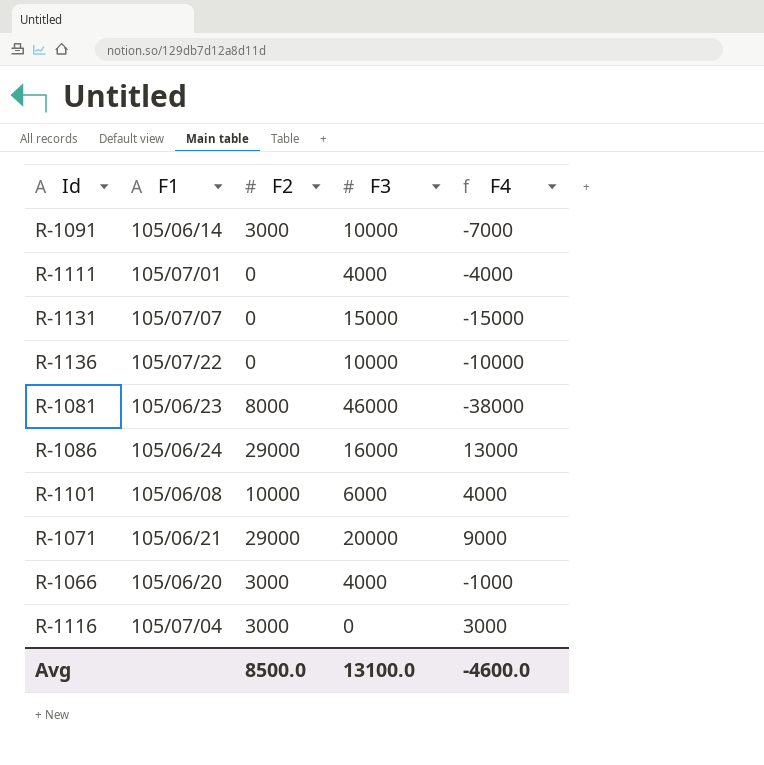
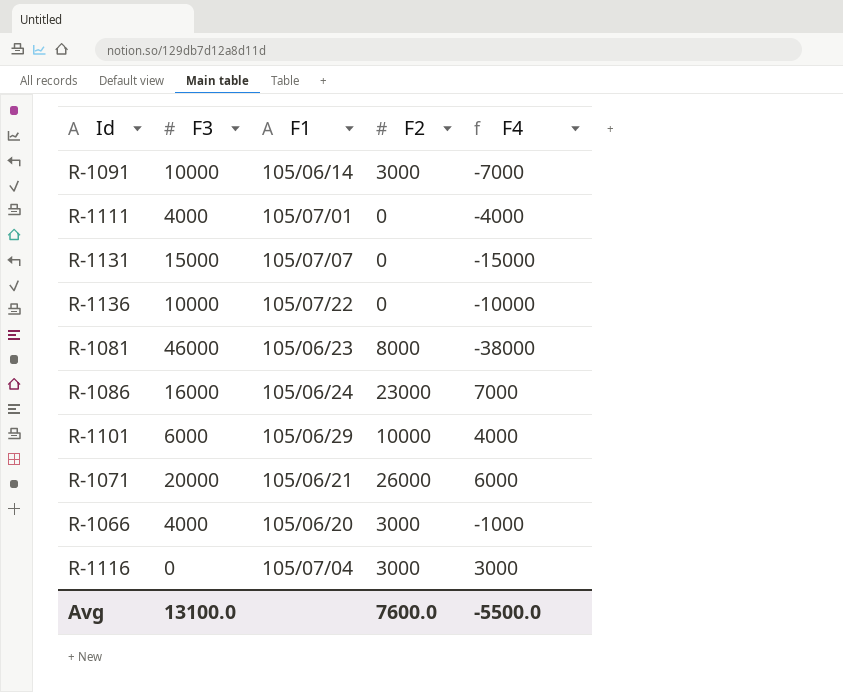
column F3 | position: 4 -> 2
R-1086 | F2: 29000 -> 23000
R-1086 | F4: 13000 -> 7000
R-1101 | F1: 105/06/08 -> 105/06/29
R-1071 | F2: 29000 -> 26000
R-1071 | F4: 9000 -> 6000
Avg | F2: 8500.0 -> 7600.0
Avg | F4: -4600.0 -> -5500.0

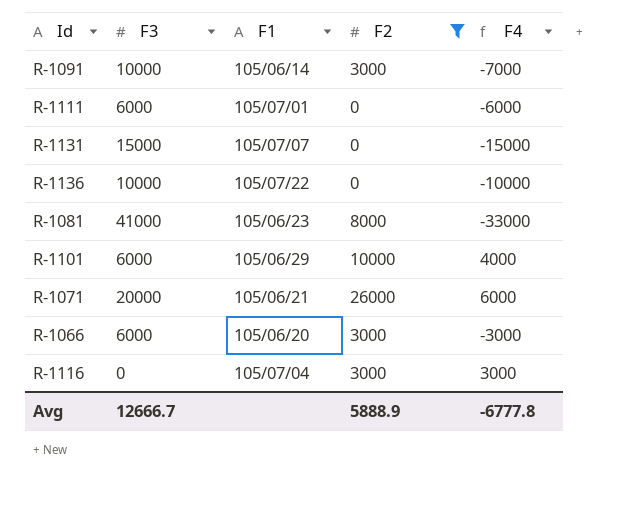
filter: none -> F2 != 23000
R-1111 | F3: 4000 -> 6000
R-1111 | F4: -4000 -> -6000
R-1081 | F3: 46000 -> 41000
R-1081 | F4: -38000 -> -33000
R-1066 | F3: 4000 -> 6000
R-1066 | F4: -1000 -> -3000
Avg | F3: 13100.0 -> 12666.7
Avg | F2: 7600.0 -> 5888.9
Avg | F4: -5500.0 -> -6777.8

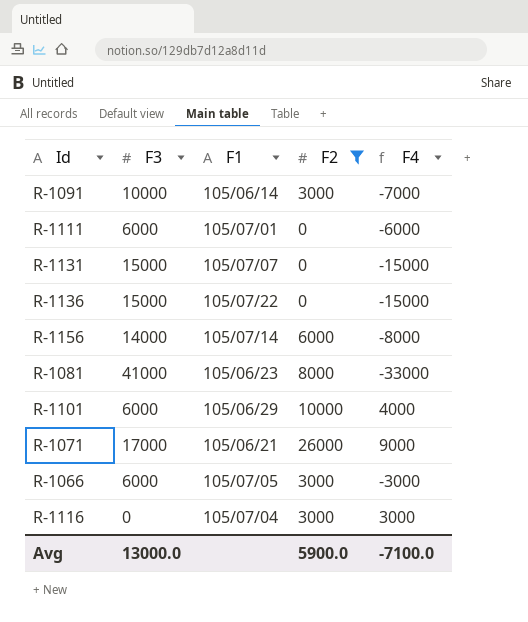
R-1136 | F3: 10000 -> 15000
R-1136 | F4: -10000 -> -15000
row R-1156: none -> 14000 | 105/07/14 | 6000 | -8000
R-1071 | F3: 20000 -> 17000
R-1071 | F4: 6000 -> 9000
R-1066 | F1: 105/06/20 -> 105/07/05
Avg | F3: 12666.7 -> 13000.0
Avg | F2: 5888.9 -> 5900.0
Avg | F4: -6777.8 -> -7100.0

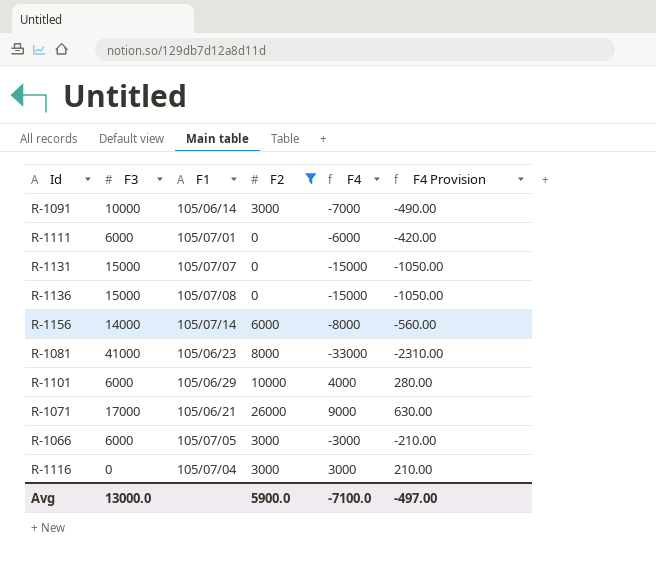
column F4 Provision | formula: none -> [F4] * 0.07
R-1136 | F1: 105/07/22 -> 105/07/08

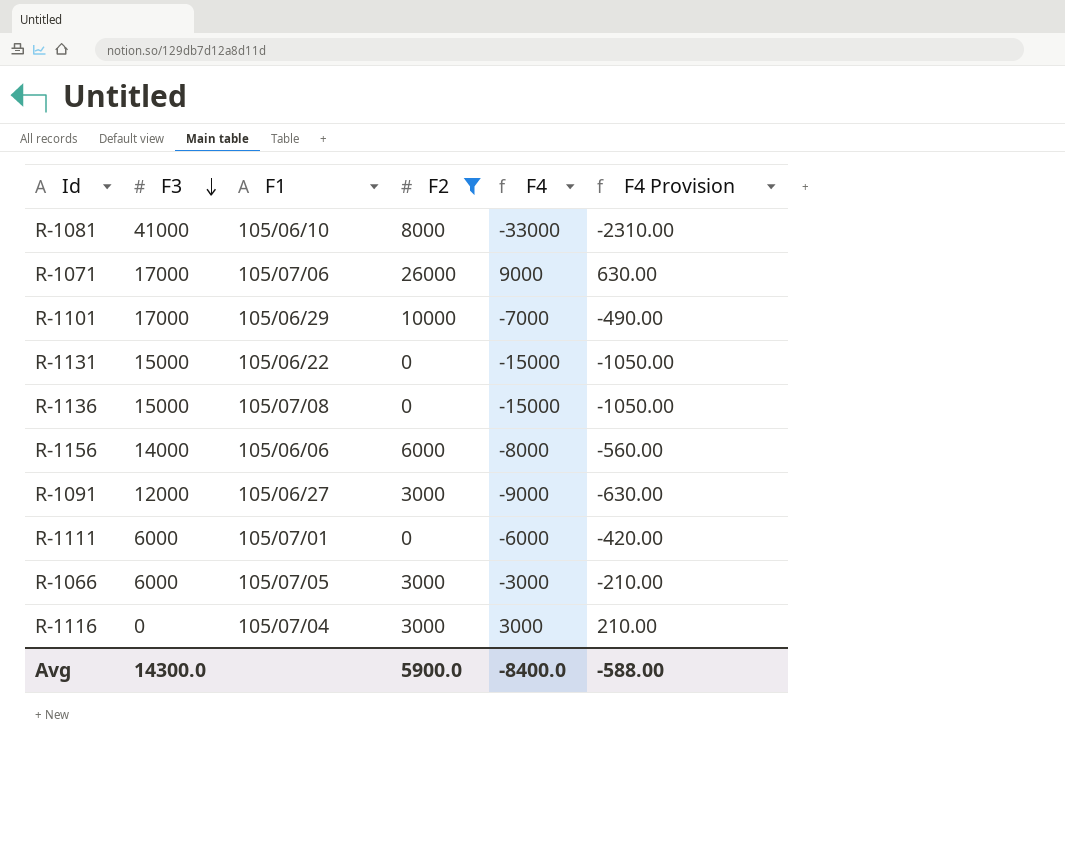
row order: none -> F3 descending
R-1081 | F1: 105/06/23 -> 105/06/10
R-1071 | F1: 105/06/21 -> 105/07/06
R-1101 | F3: 6000 -> 17000
R-1101 | F4: 4000 -> -7000
R-1101 | F4 Provision: 280.00 -> -490.00
R-1131 | F1: 105/07/07 -> 105/06/22
R-1156 | F1: 105/07/14 -> 105/06/06
R-1091 | F3: 10000 -> 12000
R-1091 | F1: 105/06/14 -> 105/06/27
R-1091 | F4: -7000 -> -9000
R-1091 | F4 Provision: -490.00 -> -630.00
Avg | F3: 13000.0 -> 14300.0
Avg | F4: -7100.0 -> -8400.0
Avg | F4 Provision: -497.00 -> -588.00

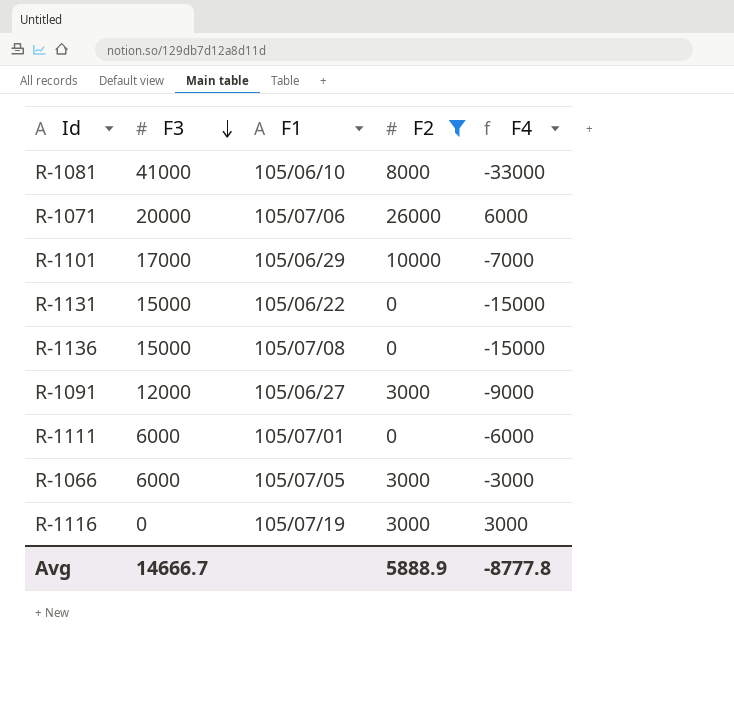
column F4 Provision | formula: [F4] * 0.07 -> none
row R-1156: 14000 | 105/06/06 | 6000 | -8000 | -560.00 -> none
R-1071 | F3: 17000 -> 20000
R-1071 | F4: 9000 -> 6000
R-1116 | F1: 105/07/04 -> 105/07/19
Avg | F3: 14300.0 -> 14666.7
Avg | F2: 5900.0 -> 5888.9
Avg | F4: -8400.0 -> -8777.8

